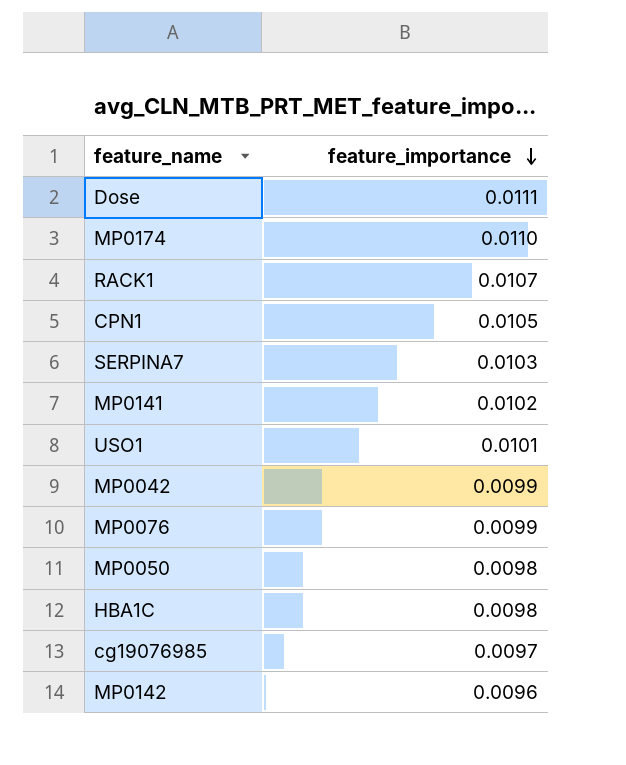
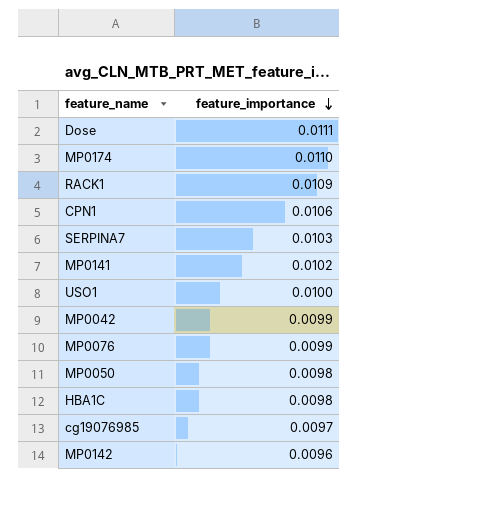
RACK1 | feature_importance: 0.0107 -> 0.0109
CPN1 | feature_importance: 0.0105 -> 0.0106
USO1 | feature_importance: 0.0101 -> 0.0100

